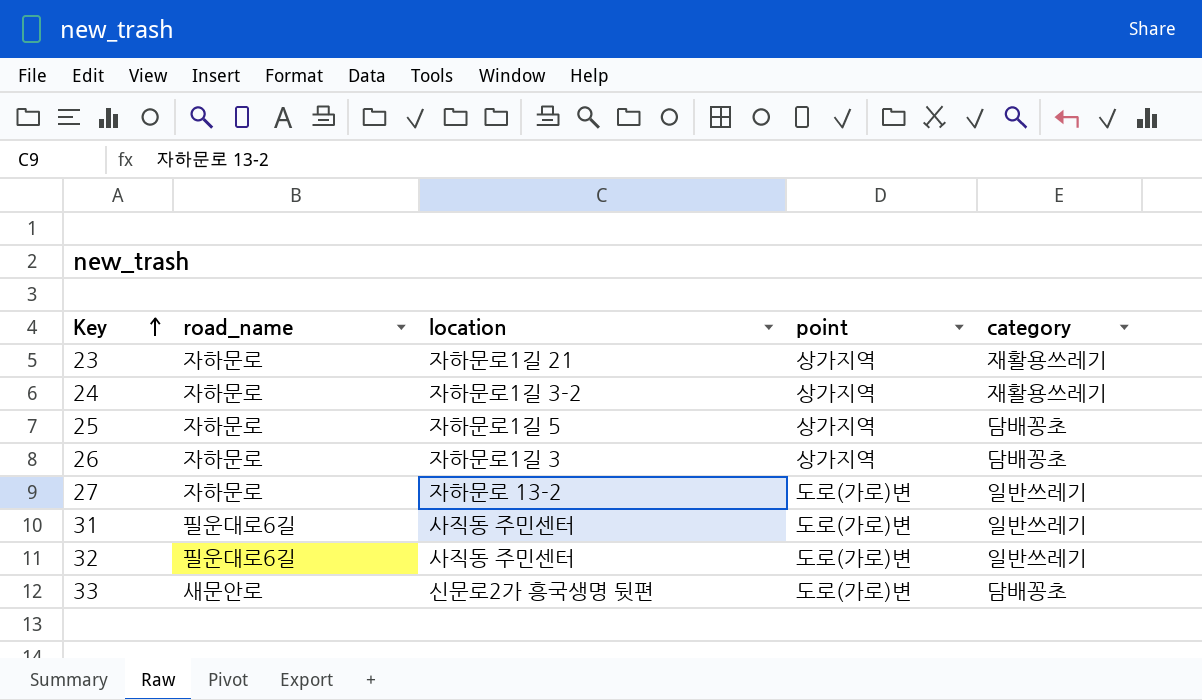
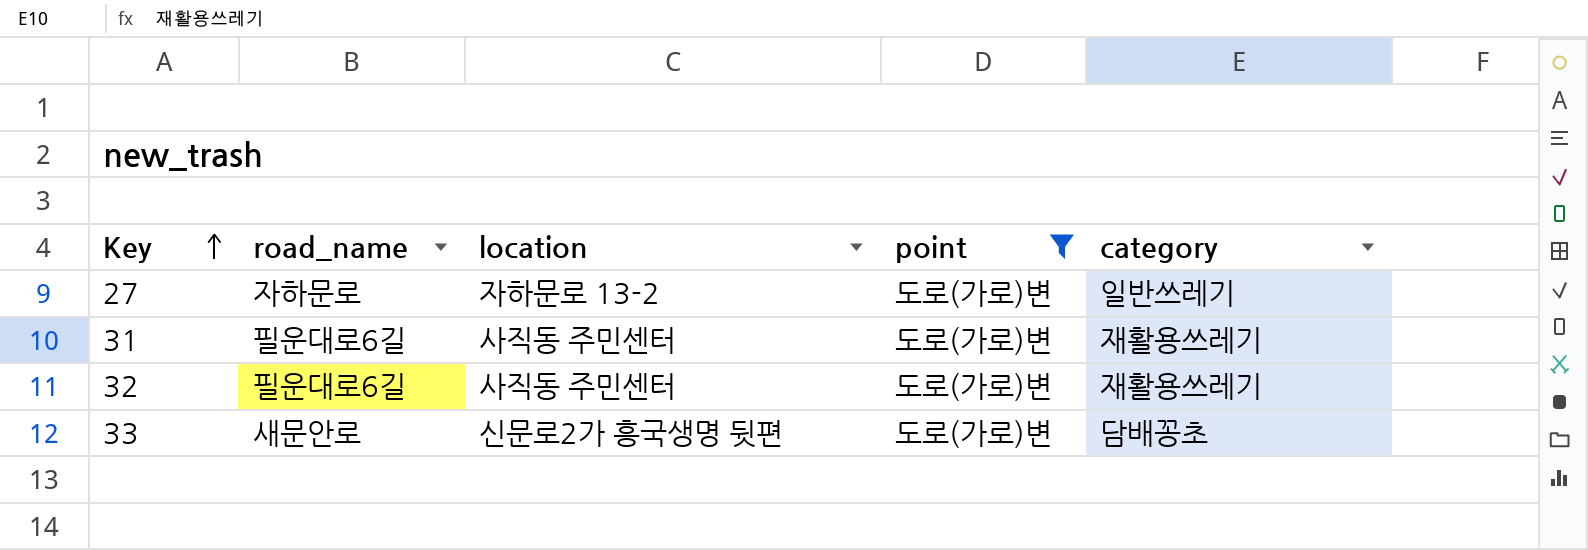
filter: none -> point = 도로(가로)변
31 | category: 일반쓰레기 -> 재활용쓰레기
32 | category: 일반쓰레기 -> 재활용쓰레기

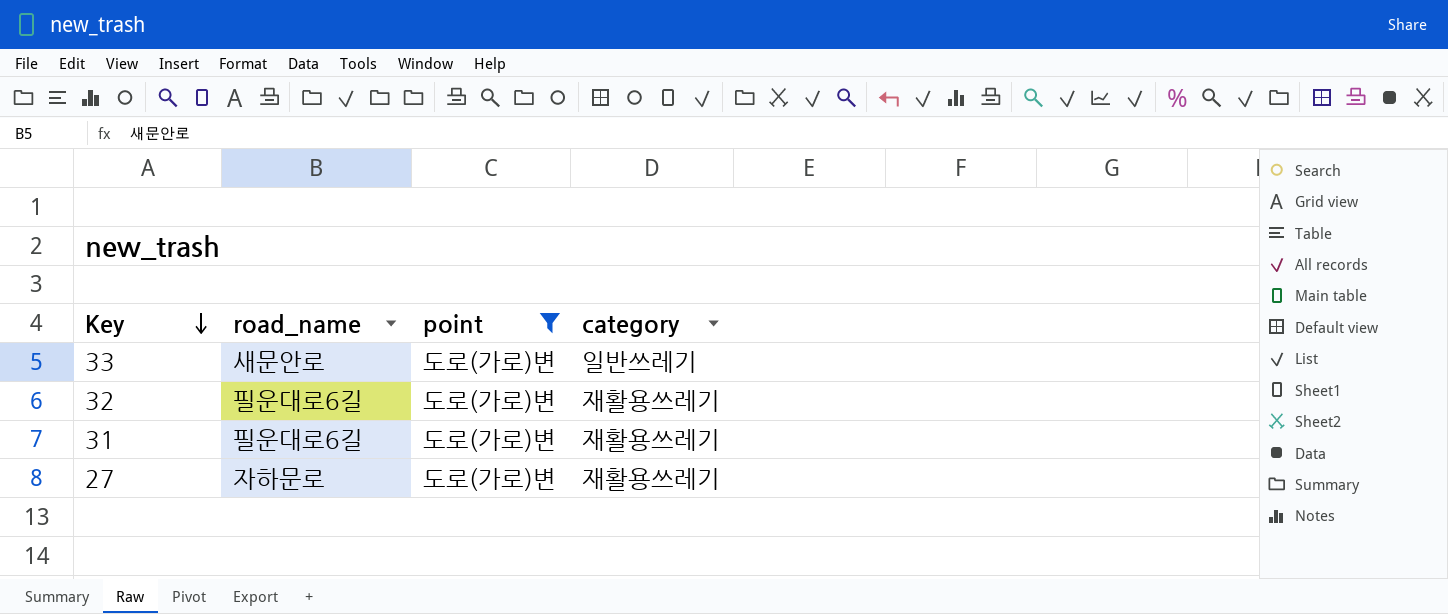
row order: Key ascending -> Key descending
column location | position: 3 -> none
33 | category: 담배꽁초 -> 일반쓰레기
27 | category: 일반쓰레기 -> 재활용쓰레기

